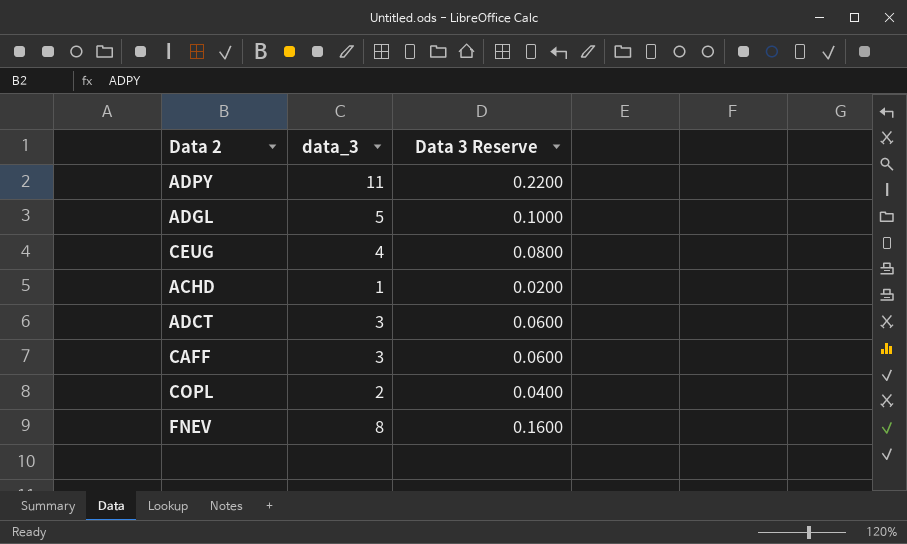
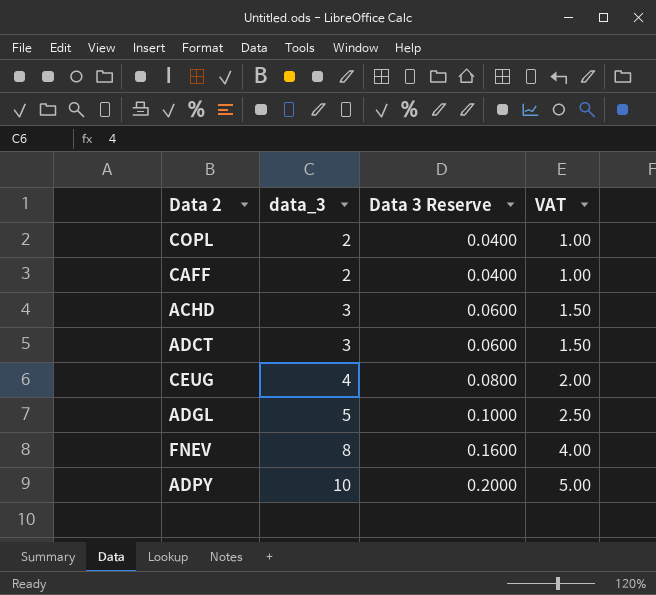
row order: none -> data_3 ascending
column VAT | formula: none -> [data_3] * 0.5
CAFF | data_3: 3 -> 2
CAFF | Data 3 Reserve: 0.0600 -> 0.0400
ACHD | data_3: 1 -> 3
ACHD | Data 3 Reserve: 0.0200 -> 0.0600
ADPY | data_3: 11 -> 10
ADPY | Data 3 Reserve: 0.2200 -> 0.2000

